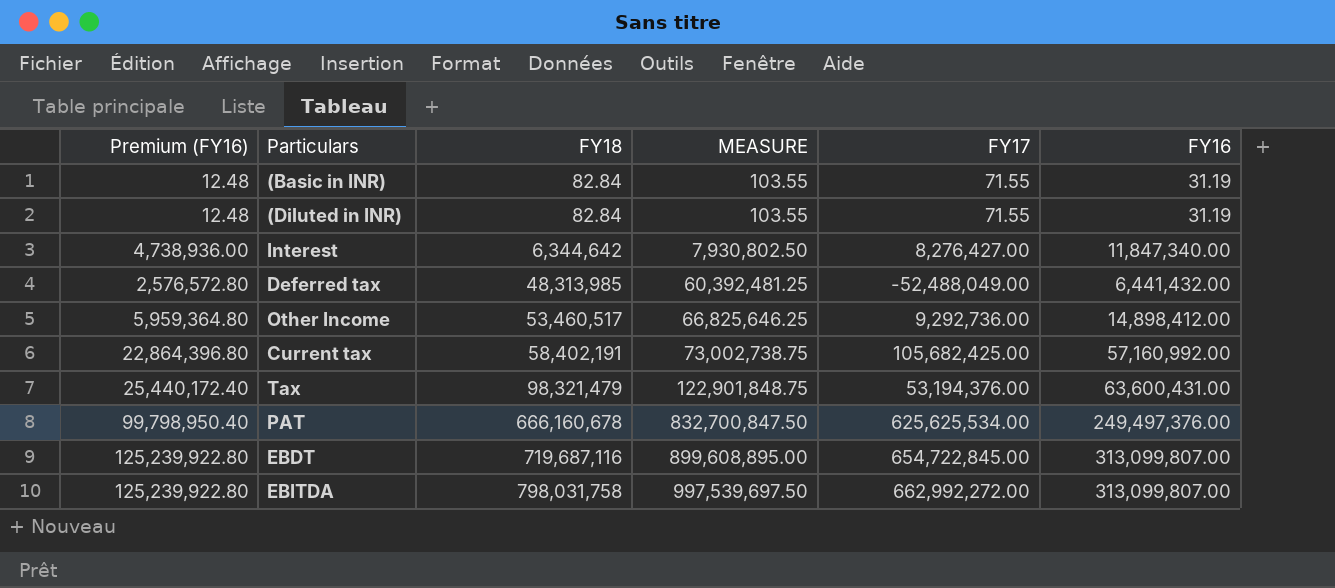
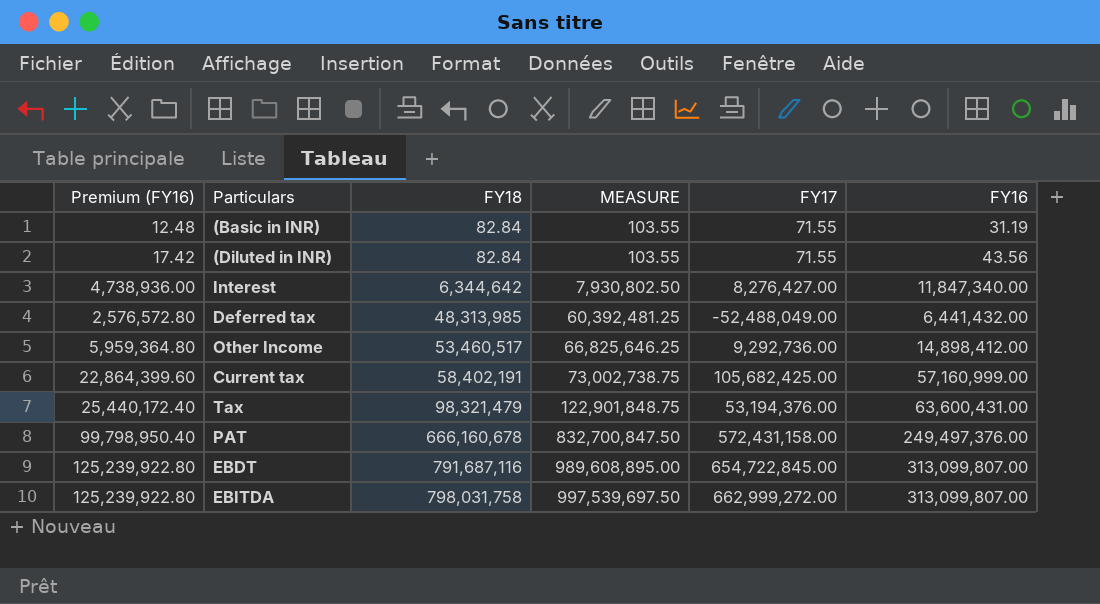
(Diluted in INR) | Premium (FY16): 12.48 -> 17.42
(Diluted in INR) | FY16: 31.19 -> 43.56
Current tax | Premium (FY16): 22,864,396.80 -> 22,864,399.60
Current tax | FY16: 57,160,992.00 -> 57,160,999.00
PAT | FY17: 625,625,534.00 -> 572,431,158.00
EBDT | FY18: 719,687,116 -> 791,687,116
EBDT | MEASURE: 899,608,895.00 -> 989,608,895.00
EBITDA | FY17: 662,992,272.00 -> 662,999,272.00

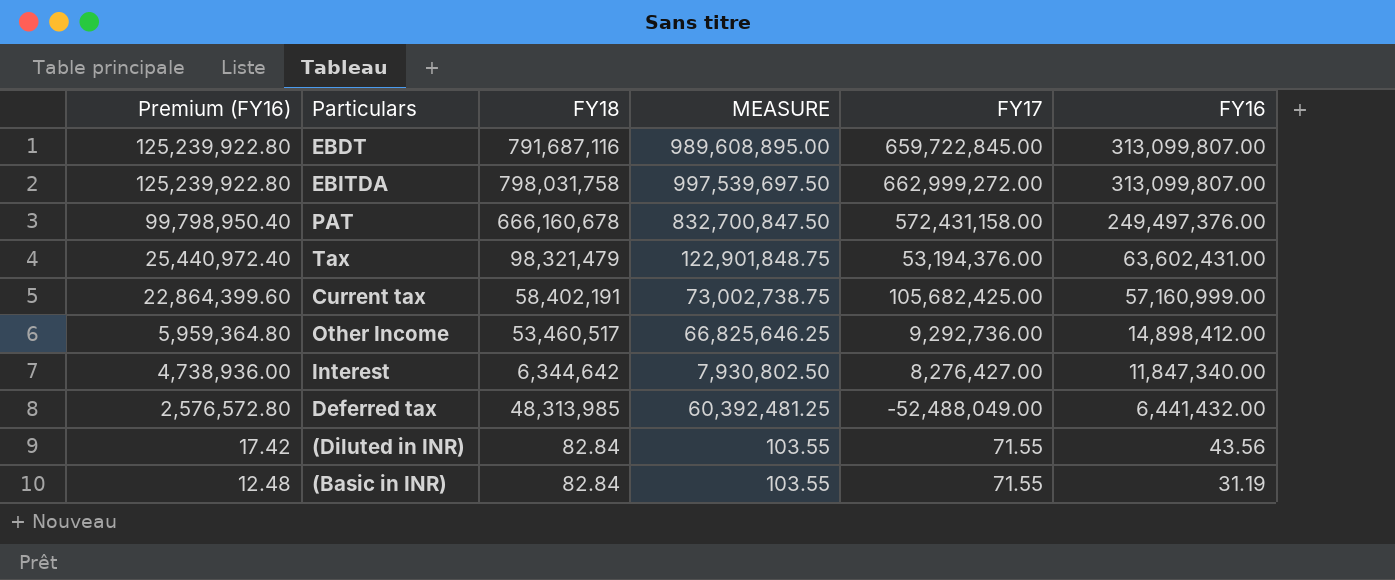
row order: FY18 ascending -> Premium (FY16) descending
EBDT | FY17: 654,722,845.00 -> 659,722,845.00
Tax | Premium (FY16): 25,440,172.40 -> 25,440,972.40
Tax | FY16: 63,600,431.00 -> 63,602,431.00

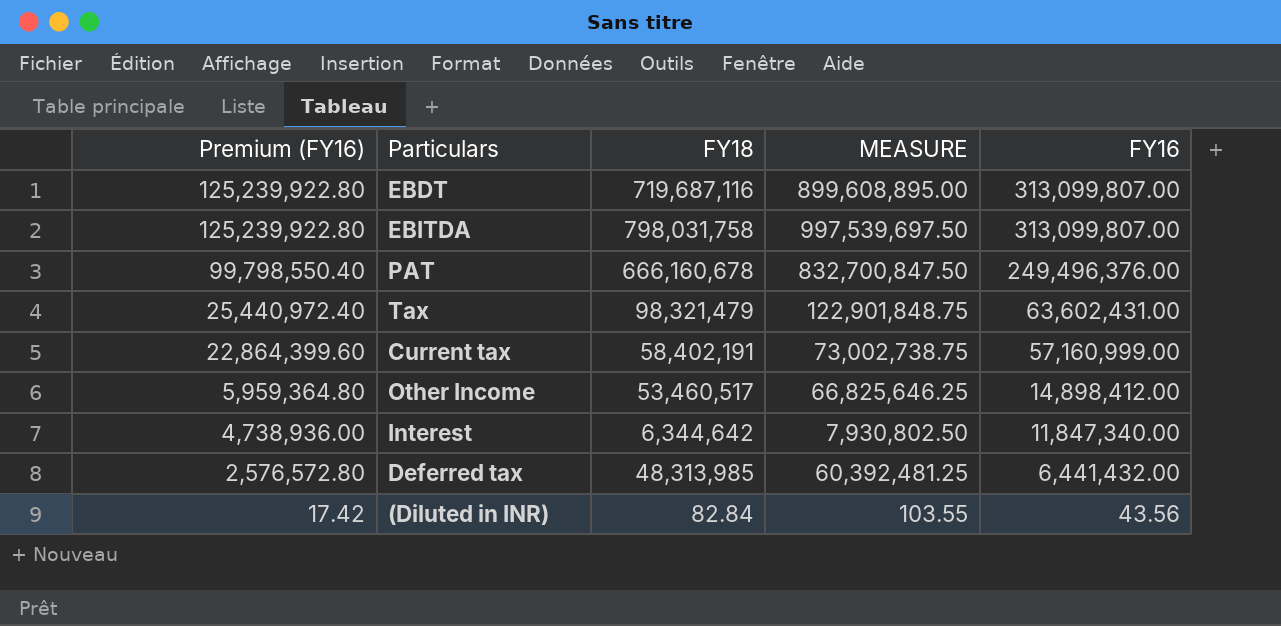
column FY17 | position: 5 -> none
row (Basic in INR): 12.48 | 82.84 | 103.55 | 71.55 | 31.19 -> none
EBDT | FY18: 791,687,116 -> 719,687,116
EBDT | MEASURE: 989,608,895.00 -> 899,608,895.00
PAT | Premium (FY16): 99,798,950.40 -> 99,798,550.40
PAT | FY16: 249,497,376.00 -> 249,496,376.00

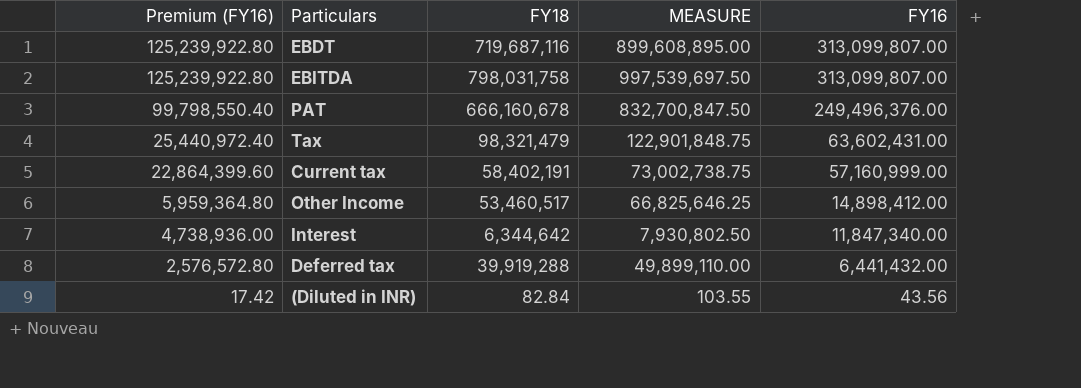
Deferred tax | FY18: 48,313,985 -> 39,919,288
Deferred tax | MEASURE: 60,392,481.25 -> 49,899,110.00

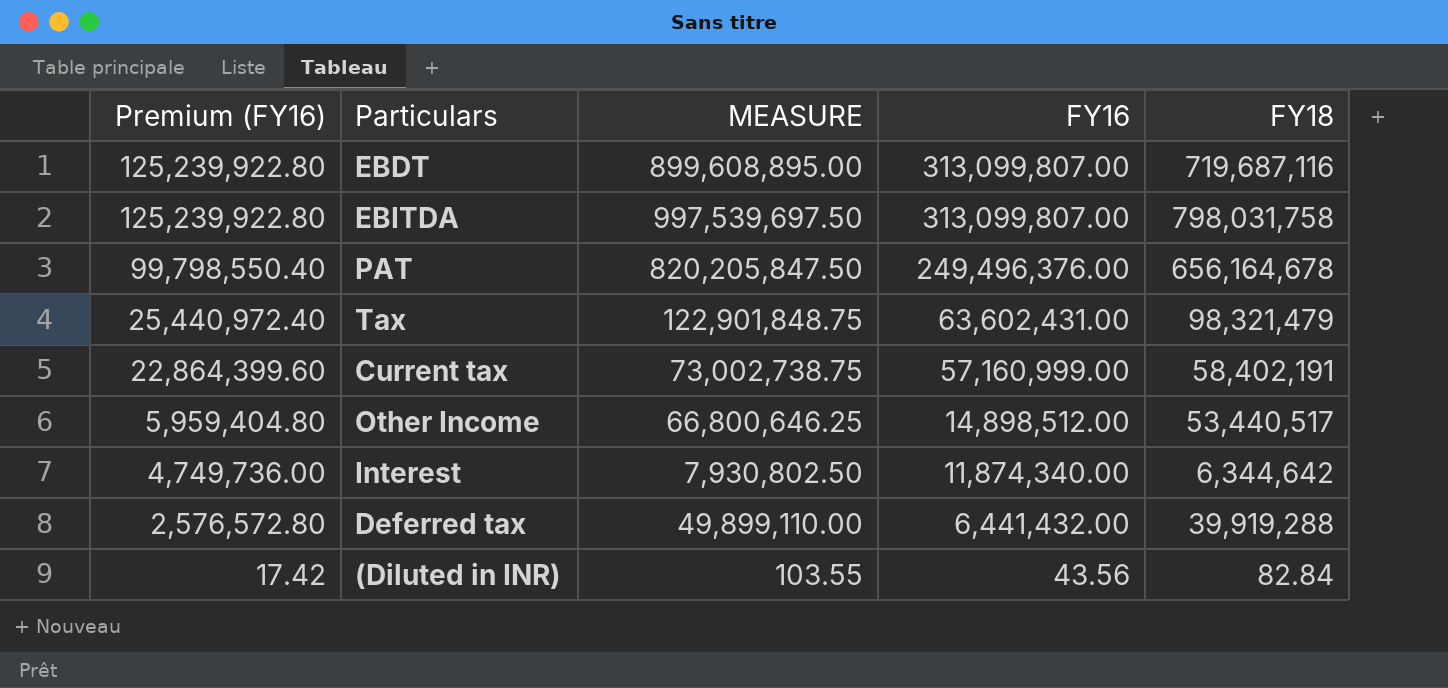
column FY18 | position: 3 -> 5
PAT | MEASURE: 832,700,847.50 -> 820,205,847.50
PAT | FY18: 666,160,678 -> 656,164,678
Other Income | Premium (FY16): 5,959,364.80 -> 5,959,404.80
Other Income | MEASURE: 66,825,646.25 -> 66,800,646.25
Other Income | FY16: 14,898,412.00 -> 14,898,512.00
Other Income | FY18: 53,460,517 -> 53,440,517
Interest | Premium (FY16): 4,738,936.00 -> 4,749,736.00
Interest | FY16: 11,847,340.00 -> 11,874,340.00

